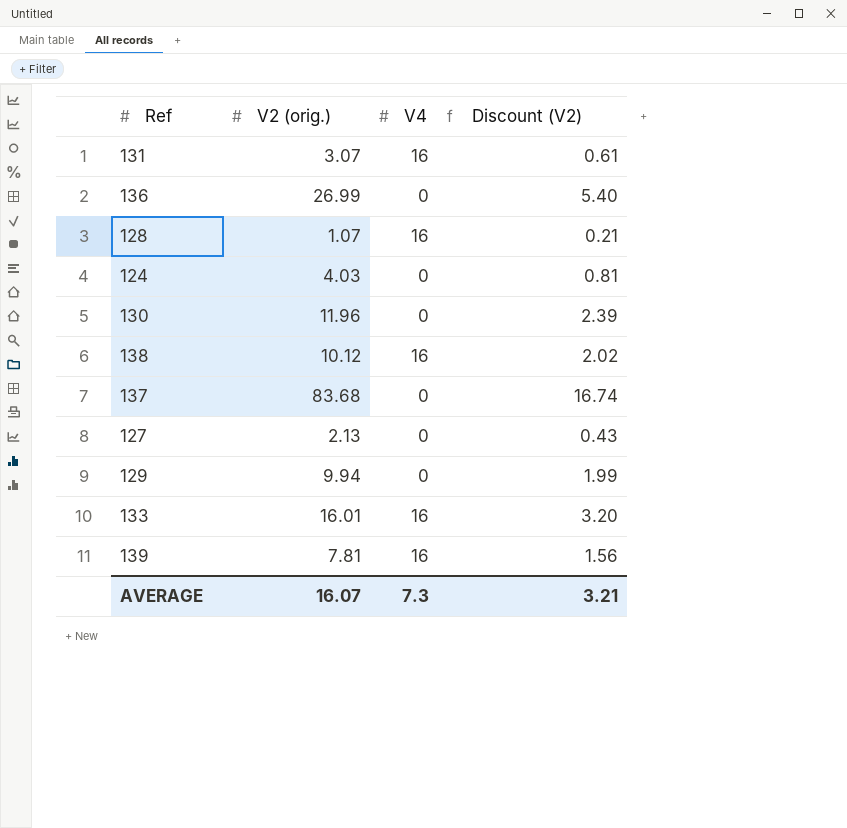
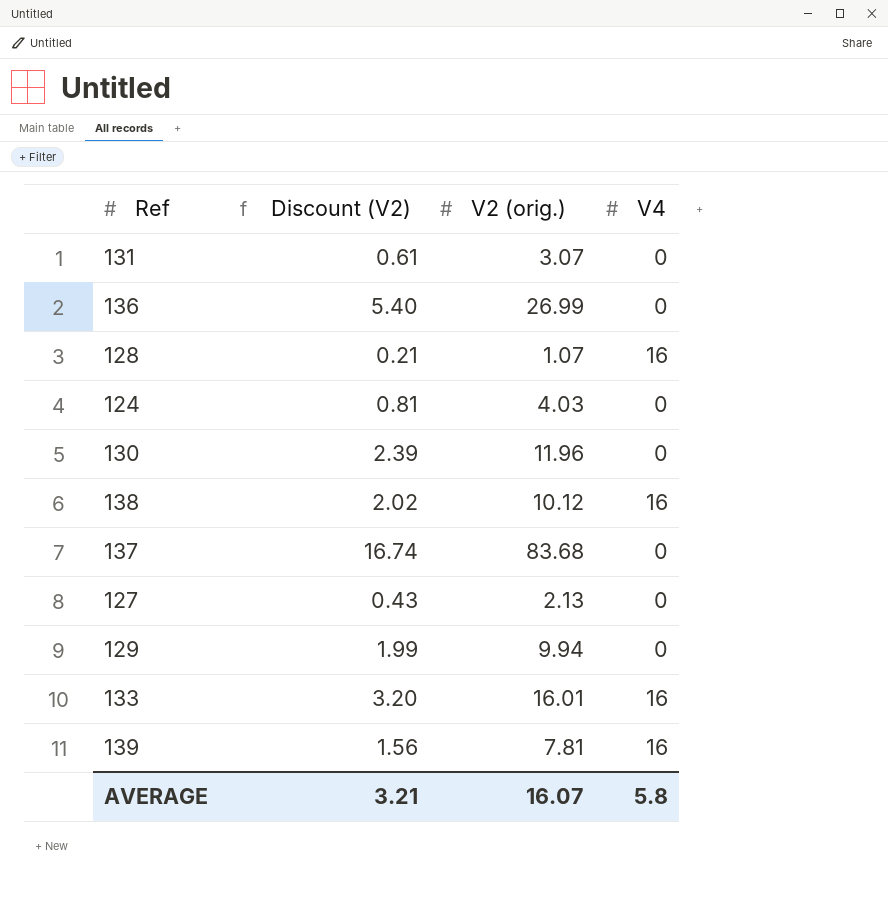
column Discount (V2) | position: 4 -> 2
131 | V4: 16 -> 0
AVERAGE | V4: 7.3 -> 5.8

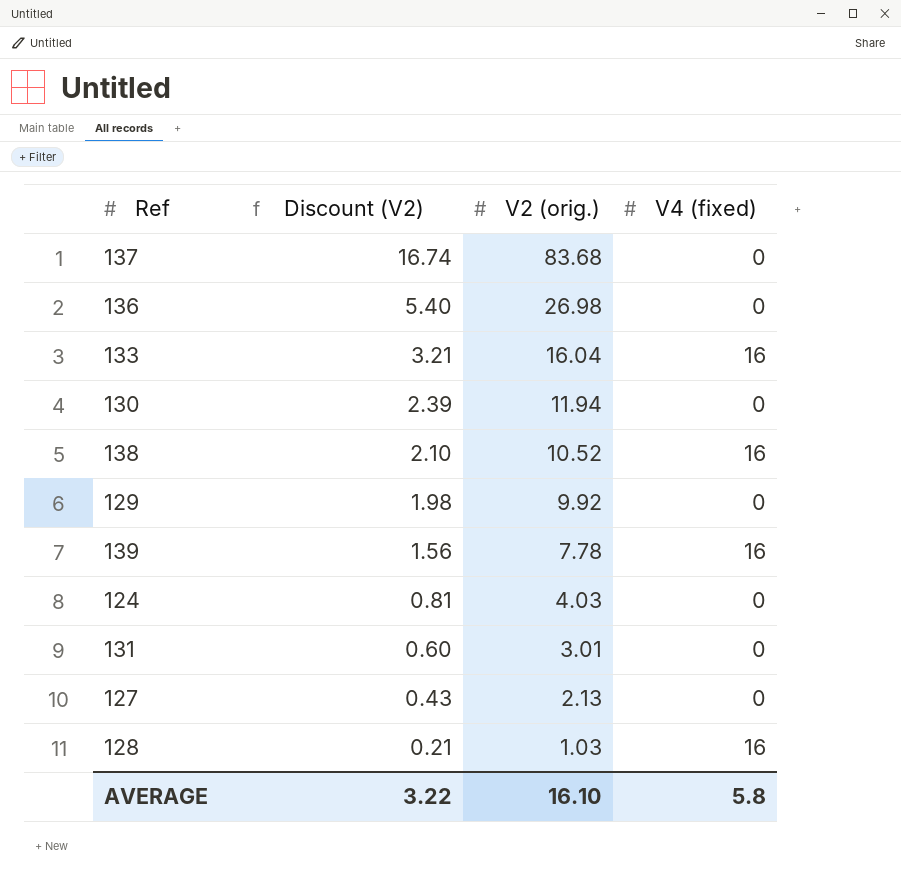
row order: none -> Discount (V2) descending
column name: V4 -> V4 (fixed)
136 | V2 (orig.): 26.99 -> 26.98
133 | Discount (V2): 3.20 -> 3.21
133 | V2 (orig.): 16.01 -> 16.04
130 | V2 (orig.): 11.96 -> 11.94
138 | Discount (V2): 2.02 -> 2.10
138 | V2 (orig.): 10.12 -> 10.52
129 | Discount (V2): 1.99 -> 1.98
129 | V2 (orig.): 9.94 -> 9.92
139 | V2 (orig.): 7.81 -> 7.78
131 | Discount (V2): 0.61 -> 0.60
131 | V2 (orig.): 3.07 -> 3.01
128 | V2 (orig.): 1.07 -> 1.03
AVERAGE | Discount (V2): 3.21 -> 3.22
AVERAGE | V2 (orig.): 16.07 -> 16.10

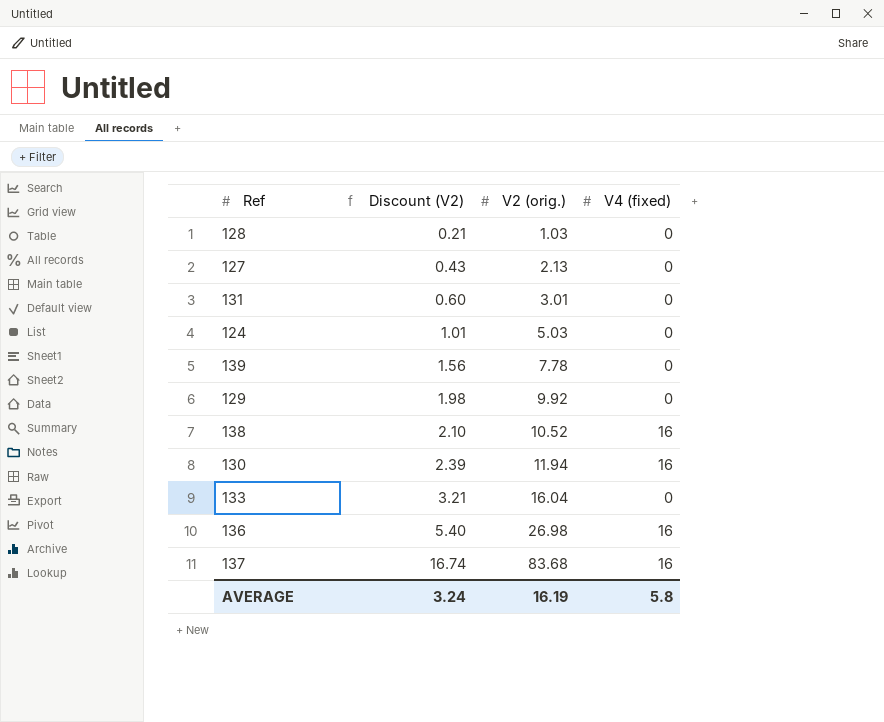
row order: Discount (V2) descending -> Discount (V2) ascending
128 | V4 (fixed): 16 -> 0
124 | Discount (V2): 0.81 -> 1.01
124 | V2 (orig.): 4.03 -> 5.03
139 | V4 (fixed): 16 -> 0
130 | V4 (fixed): 0 -> 16
133 | V4 (fixed): 16 -> 0
136 | V4 (fixed): 0 -> 16
137 | V4 (fixed): 0 -> 16
AVERAGE | Discount (V2): 3.22 -> 3.24
AVERAGE | V2 (orig.): 16.10 -> 16.19

